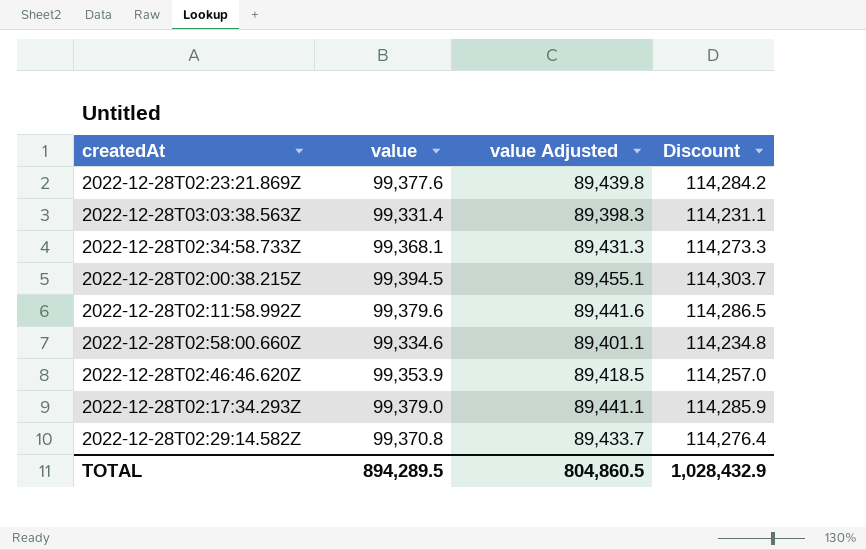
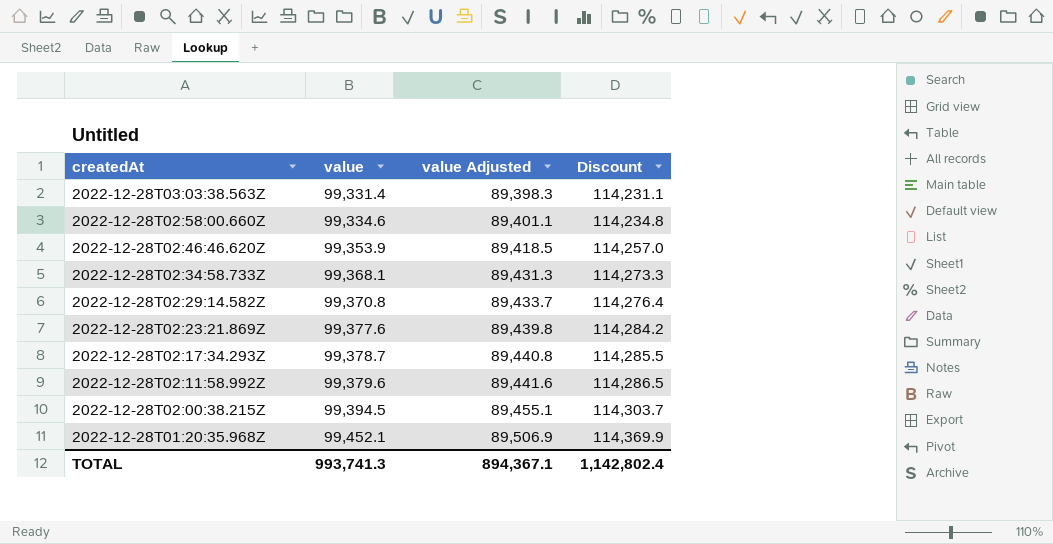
row order: none -> createdAt descending
2022-12-28T02:17:34.293Z | value: 99,379.0 -> 99,378.7
2022-12-28T02:17:34.293Z | value Adjusted: 89,441.1 -> 89,440.8
2022-12-28T02:17:34.293Z | Discount: 114,285.9 -> 114,285.5
row 2022-12-28T01:20:35.968Z: none -> 99,452.1 | 89,506.9 | 114,369.9
TOTAL | value: 894,289.5 -> 993,741.3
TOTAL | value Adjusted: 804,860.5 -> 894,367.1
TOTAL | Discount: 1,028,432.9 -> 1,142,802.4

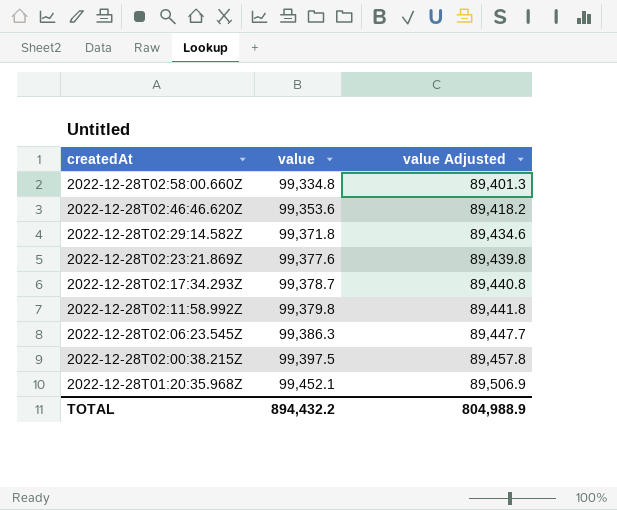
column Discount | formula: [value] * 1.15 -> none
row 2022-12-28T03:03:38.563Z: 99,331.4 | 89,398.3 | 114,231.1 -> none
row 2022-12-28T02:34:58.733Z: 99,368.1 | 89,431.3 | 114,273.3 -> none
2022-12-28T02:58:00.660Z | value: 99,334.6 -> 99,334.8
2022-12-28T02:58:00.660Z | value Adjusted: 89,401.1 -> 89,401.3
2022-12-28T02:46:46.620Z | value: 99,353.9 -> 99,353.6
2022-12-28T02:46:46.620Z | value Adjusted: 89,418.5 -> 89,418.2
2022-12-28T02:29:14.582Z | value: 99,370.8 -> 99,371.8
2022-12-28T02:29:14.582Z | value Adjusted: 89,433.7 -> 89,434.6
2022-12-28T02:11:58.992Z | value: 99,379.6 -> 99,379.8
2022-12-28T02:11:58.992Z | value Adjusted: 89,441.6 -> 89,441.8
row 2022-12-28T02:06:23.545Z: none -> 99,386.3 | 89,447.7
2022-12-28T02:00:38.215Z | value: 99,394.5 -> 99,397.5
2022-12-28T02:00:38.215Z | value Adjusted: 89,455.1 -> 89,457.8
TOTAL | value: 993,741.3 -> 894,432.2
TOTAL | value Adjusted: 894,367.1 -> 804,988.9

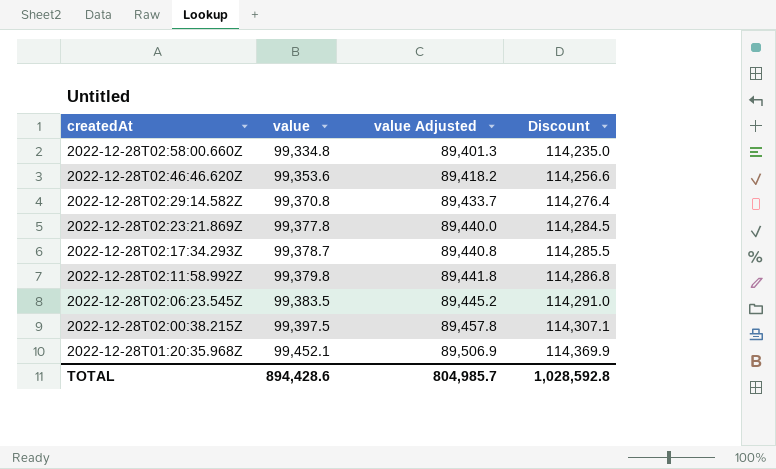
column Discount | formula: none -> [value] * 1.15
2022-12-28T02:29:14.582Z | value: 99,371.8 -> 99,370.8
2022-12-28T02:29:14.582Z | value Adjusted: 89,434.6 -> 89,433.7
2022-12-28T02:23:21.869Z | value: 99,377.6 -> 99,377.8
2022-12-28T02:23:21.869Z | value Adjusted: 89,439.8 -> 89,440.0
2022-12-28T02:06:23.545Z | value: 99,386.3 -> 99,383.5
2022-12-28T02:06:23.545Z | value Adjusted: 89,447.7 -> 89,445.2
TOTAL | value: 894,432.2 -> 894,428.6
TOTAL | value Adjusted: 804,988.9 -> 804,985.7

